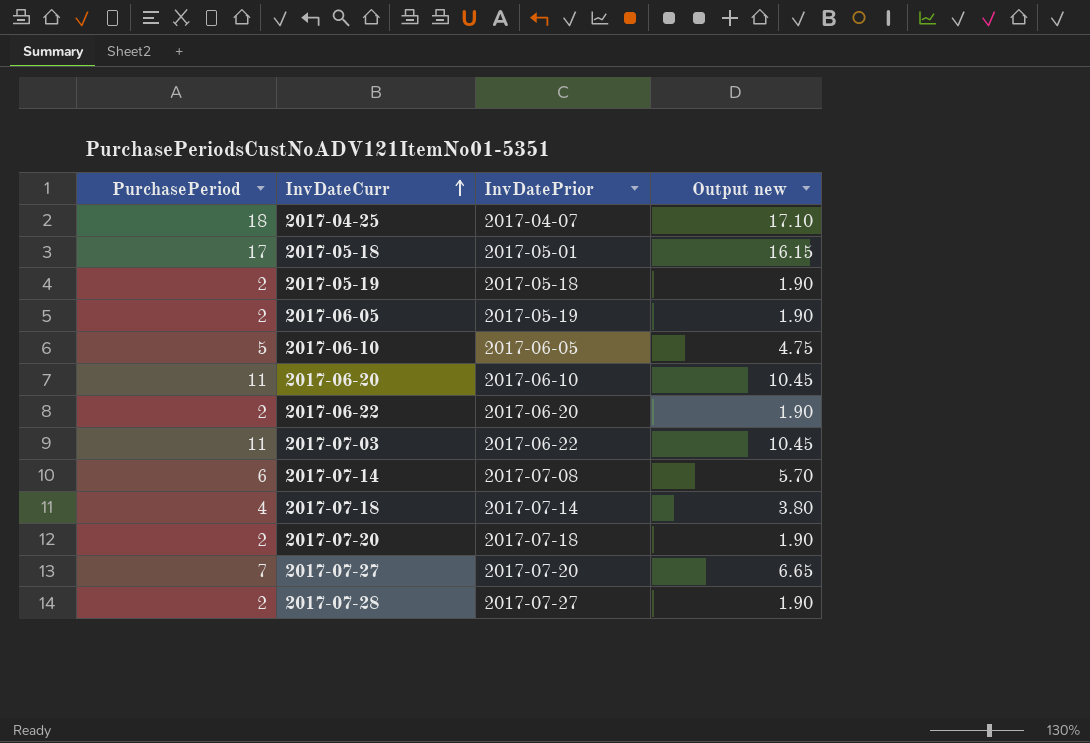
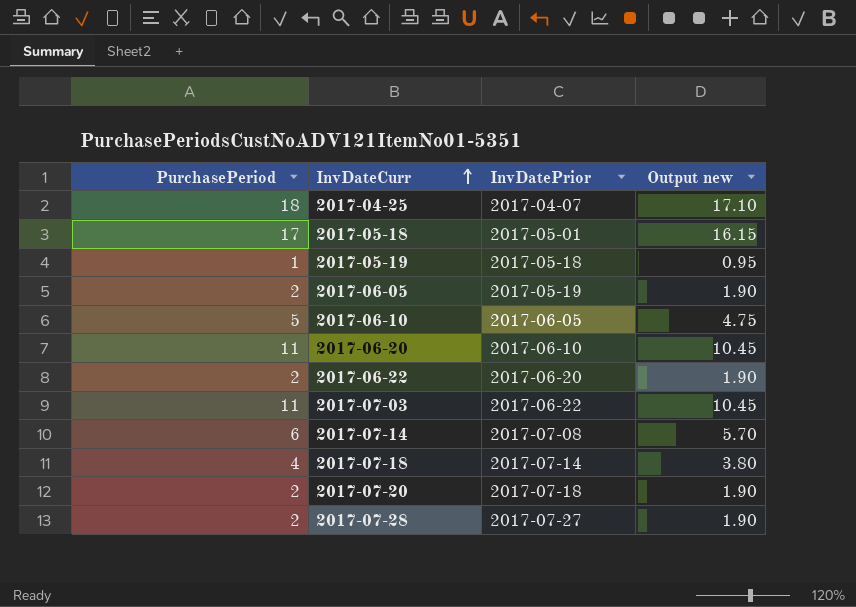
row 2017-07-27: 7 | 2017-07-20 | 6.65 -> none
2017-05-19 | PurchasePeriod: 2 -> 1
2017-05-19 | Output new: 1.90 -> 0.95

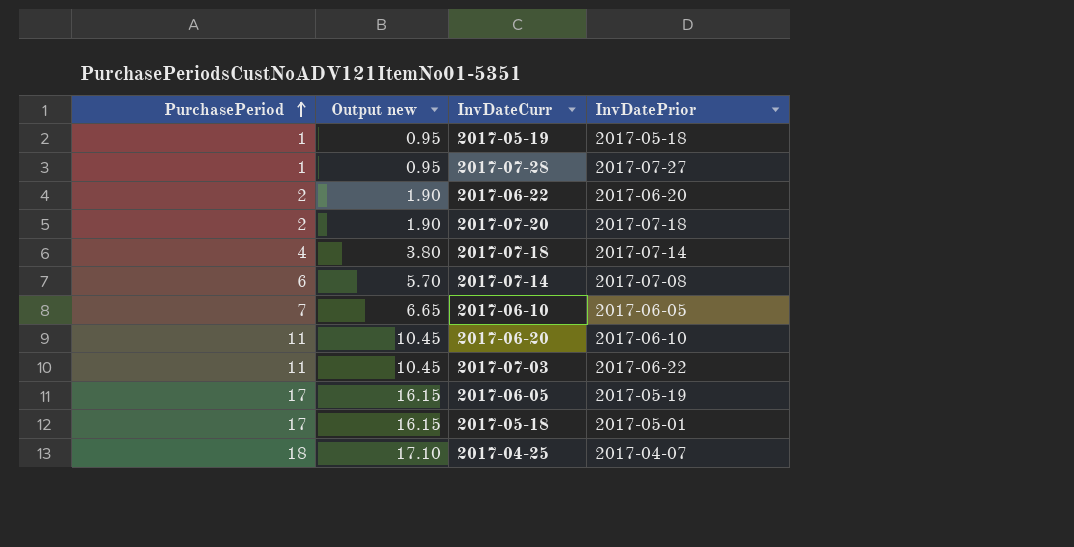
row order: InvDateCurr ascending -> PurchasePeriod ascending
column Output new | position: 4 -> 2
2017-07-28 | PurchasePeriod: 2 -> 1
2017-07-28 | Output new: 1.90 -> 0.95
2017-06-10 | PurchasePeriod: 5 -> 7
2017-06-10 | Output new: 4.75 -> 6.65
2017-06-05 | PurchasePeriod: 2 -> 17
2017-06-05 | Output new: 1.90 -> 16.15

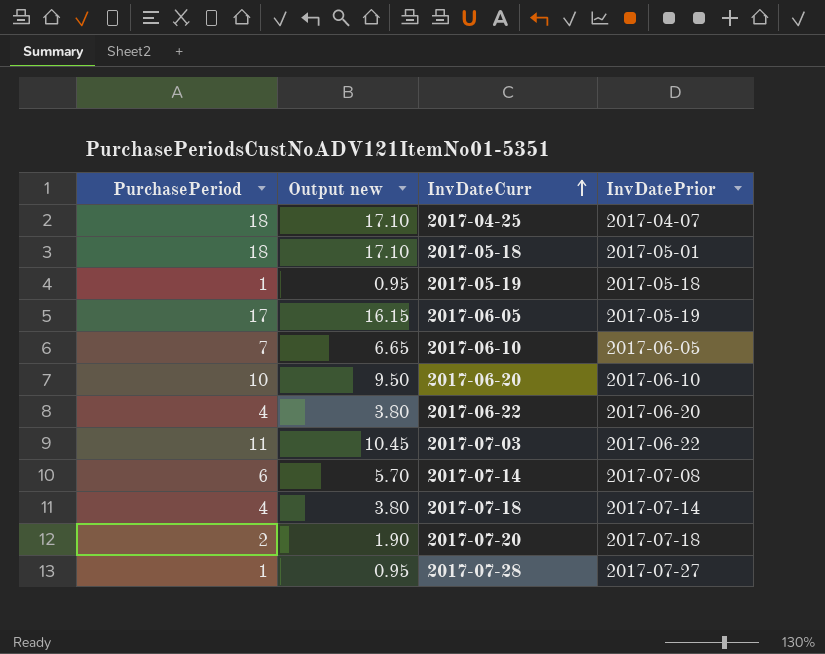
row order: PurchasePeriod ascending -> InvDateCurr ascending
2017-05-18 | PurchasePeriod: 17 -> 18
2017-05-18 | Output new: 16.15 -> 17.10
2017-06-20 | PurchasePeriod: 11 -> 10
2017-06-20 | Output new: 10.45 -> 9.50
2017-06-22 | PurchasePeriod: 2 -> 4
2017-06-22 | Output new: 1.90 -> 3.80

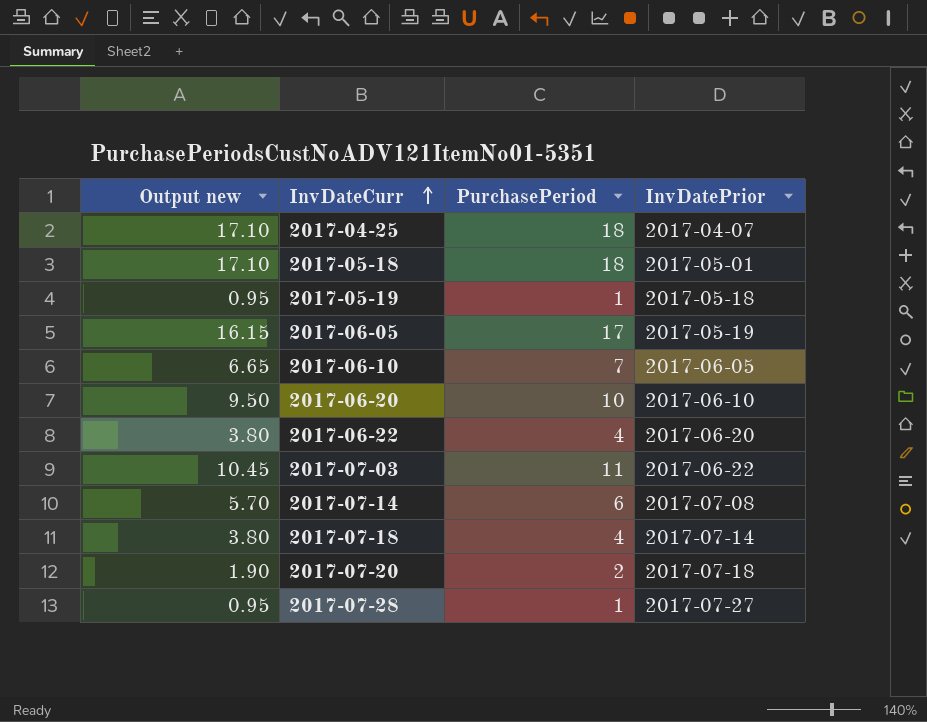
column PurchasePeriod | position: 1 -> 3

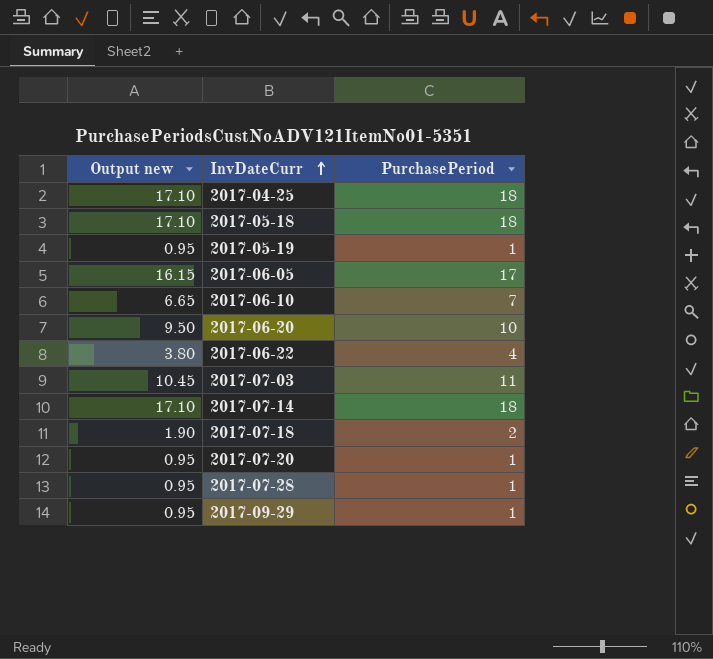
column InvDatePrior | position: 4 -> none
2017-07-14 | Output new: 5.70 -> 17.10
2017-07-14 | PurchasePeriod: 6 -> 18
2017-07-18 | Output new: 3.80 -> 1.90
2017-07-18 | PurchasePeriod: 4 -> 2
2017-07-20 | Output new: 1.90 -> 0.95
2017-07-20 | PurchasePeriod: 2 -> 1
row 2017-09-29: none -> 0.95 | 1

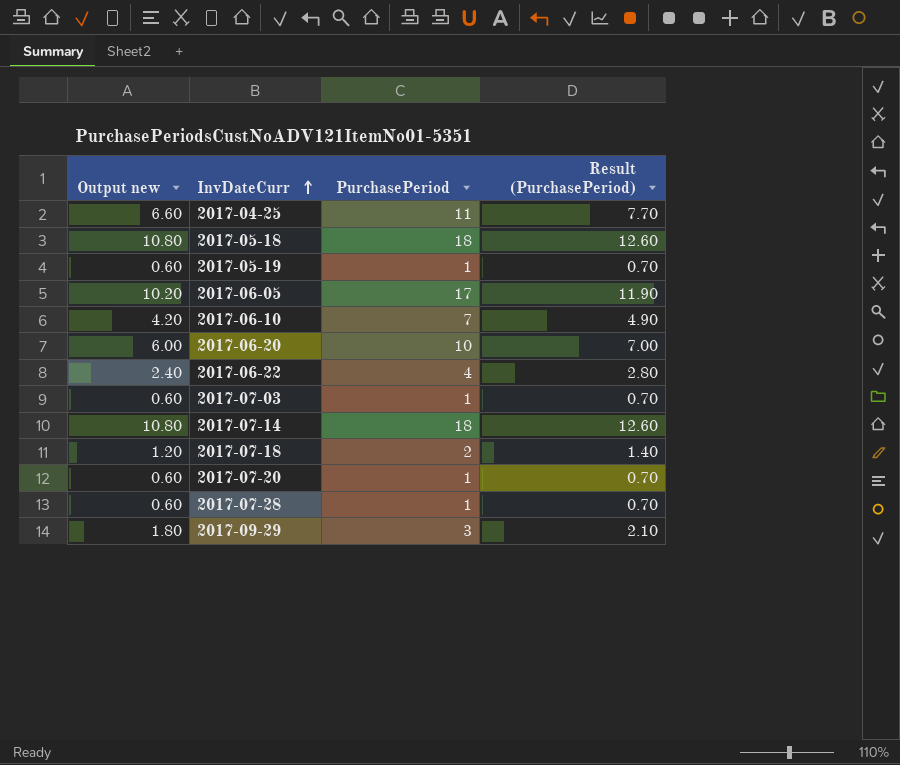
column Output new | formula: [PurchasePeriod] * 0.95 -> [PurchasePeriod] * 0.6
column Result (PurchasePeriod) | formula: none -> [PurchasePeriod] * 0.7
2017-04-25 | PurchasePeriod: 18 -> 11
2017-07-03 | PurchasePeriod: 11 -> 1
2017-09-29 | PurchasePeriod: 1 -> 3

